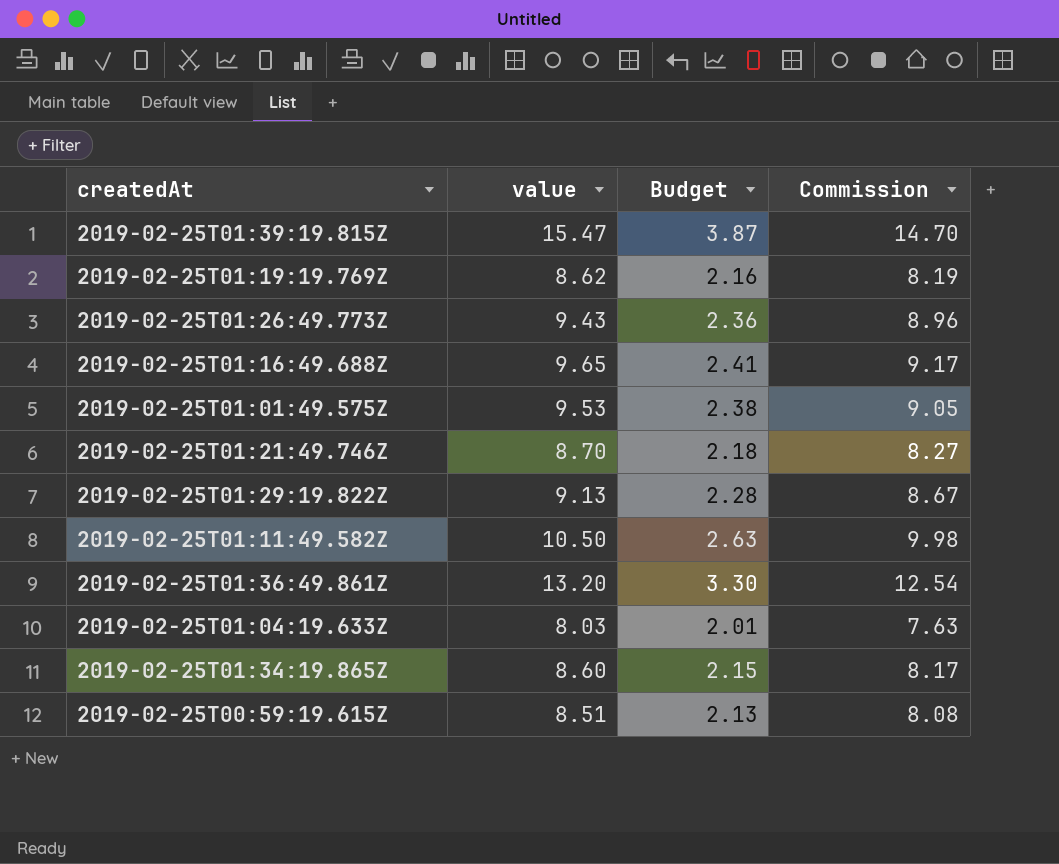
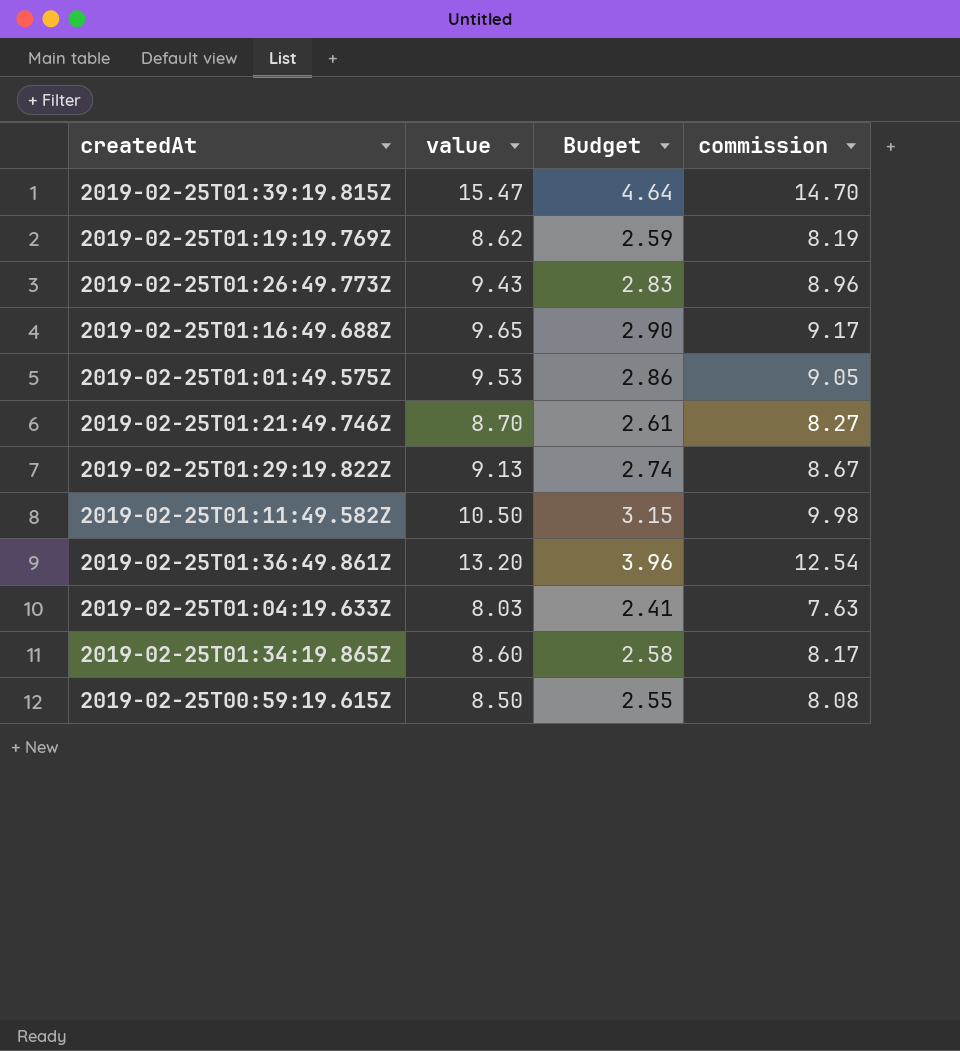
column Budget | formula: [value] * 0.25 -> [value] * 0.3
column name: Commission -> commission
2019-02-25T00:59:19.615Z | value: 8.51 -> 8.50

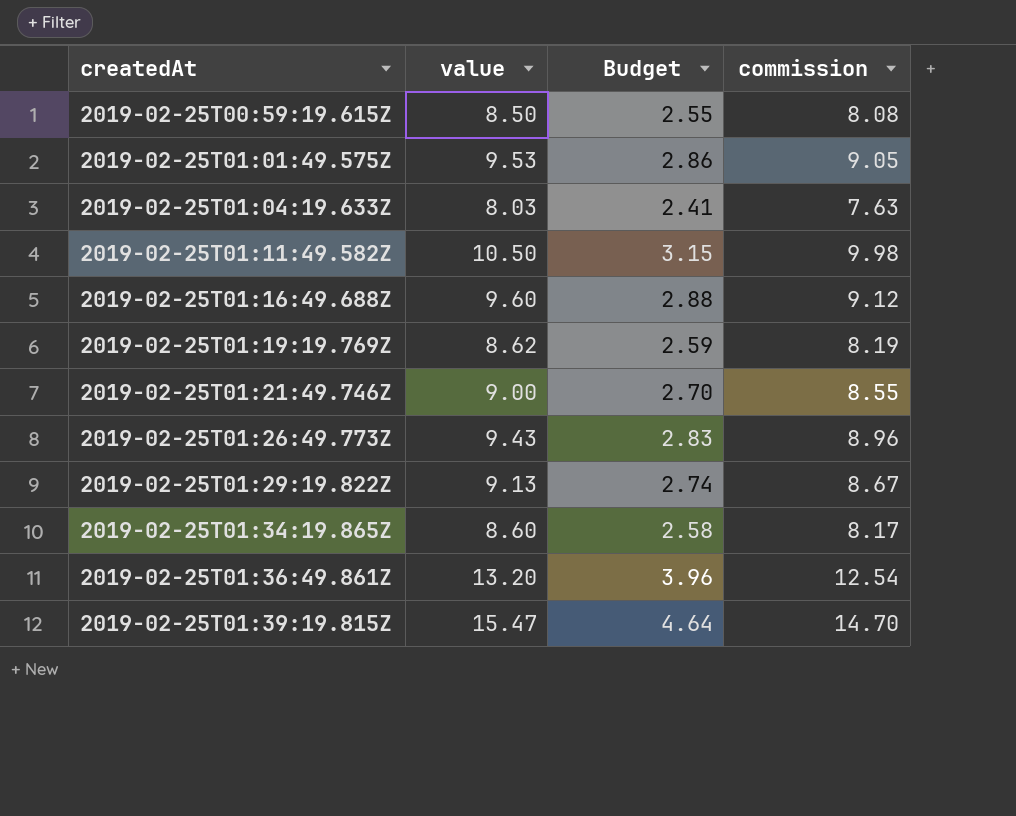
row order: none -> createdAt ascending
2019-02-25T01:16:49.688Z | value: 9.65 -> 9.60
2019-02-25T01:16:49.688Z | Budget: 2.90 -> 2.88
2019-02-25T01:16:49.688Z | commission: 9.17 -> 9.12
2019-02-25T01:21:49.746Z | value: 8.70 -> 9.00
2019-02-25T01:21:49.746Z | Budget: 2.61 -> 2.70
2019-02-25T01:21:49.746Z | commission: 8.27 -> 8.55

